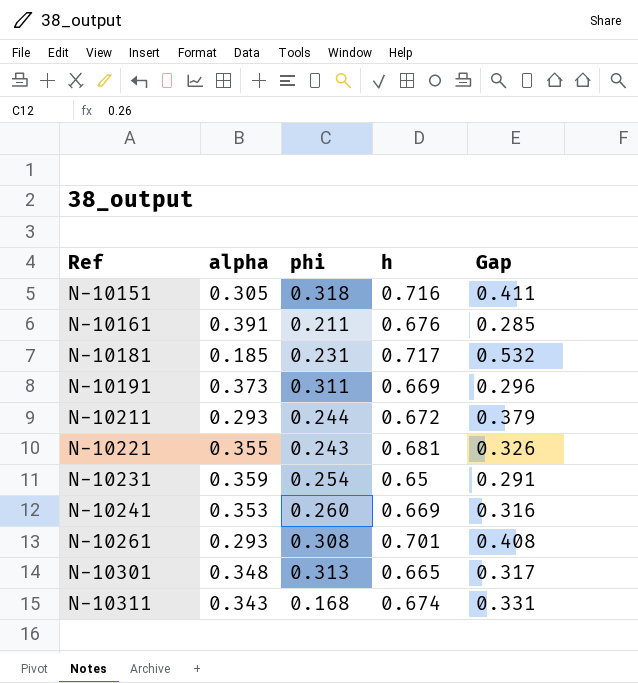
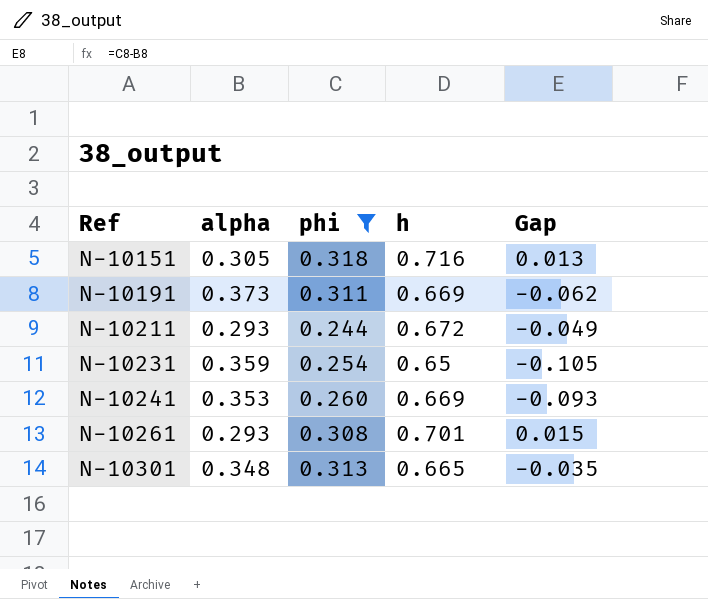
filter: none -> phi >= 0.244
column Gap | formula: [h] - [alpha] -> [phi] - [alpha]

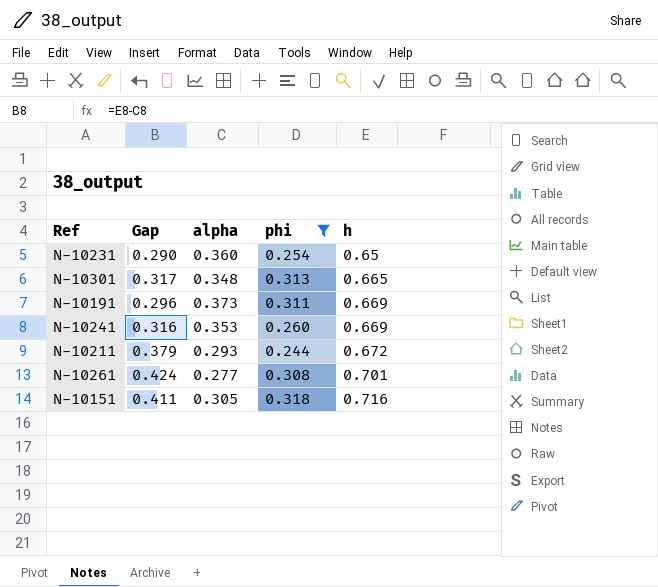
row order: Ref ascending -> h ascending
column Gap | formula: [phi] - [alpha] -> [h] - [alpha]
column Gap | position: 5 -> 2
N-10231 | alpha: 0.359 -> 0.360
N-10261 | alpha: 0.293 -> 0.277

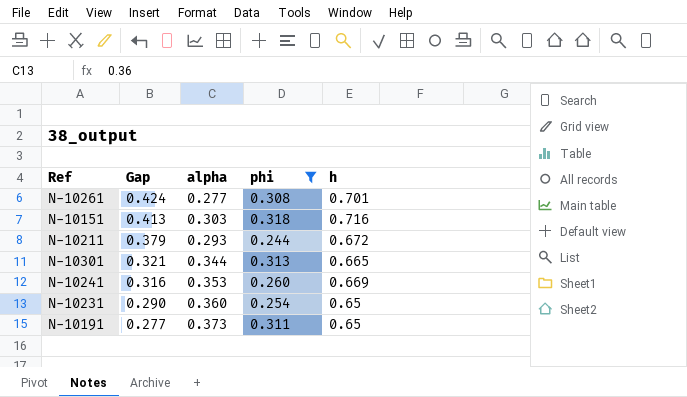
row order: h ascending -> Gap descending
N-10151 | Gap: 0.411 -> 0.413
N-10151 | alpha: 0.305 -> 0.303
N-10301 | Gap: 0.317 -> 0.321
N-10301 | alpha: 0.348 -> 0.344
N-10191 | Gap: 0.296 -> 0.277
N-10191 | h: 0.669 -> 0.65

